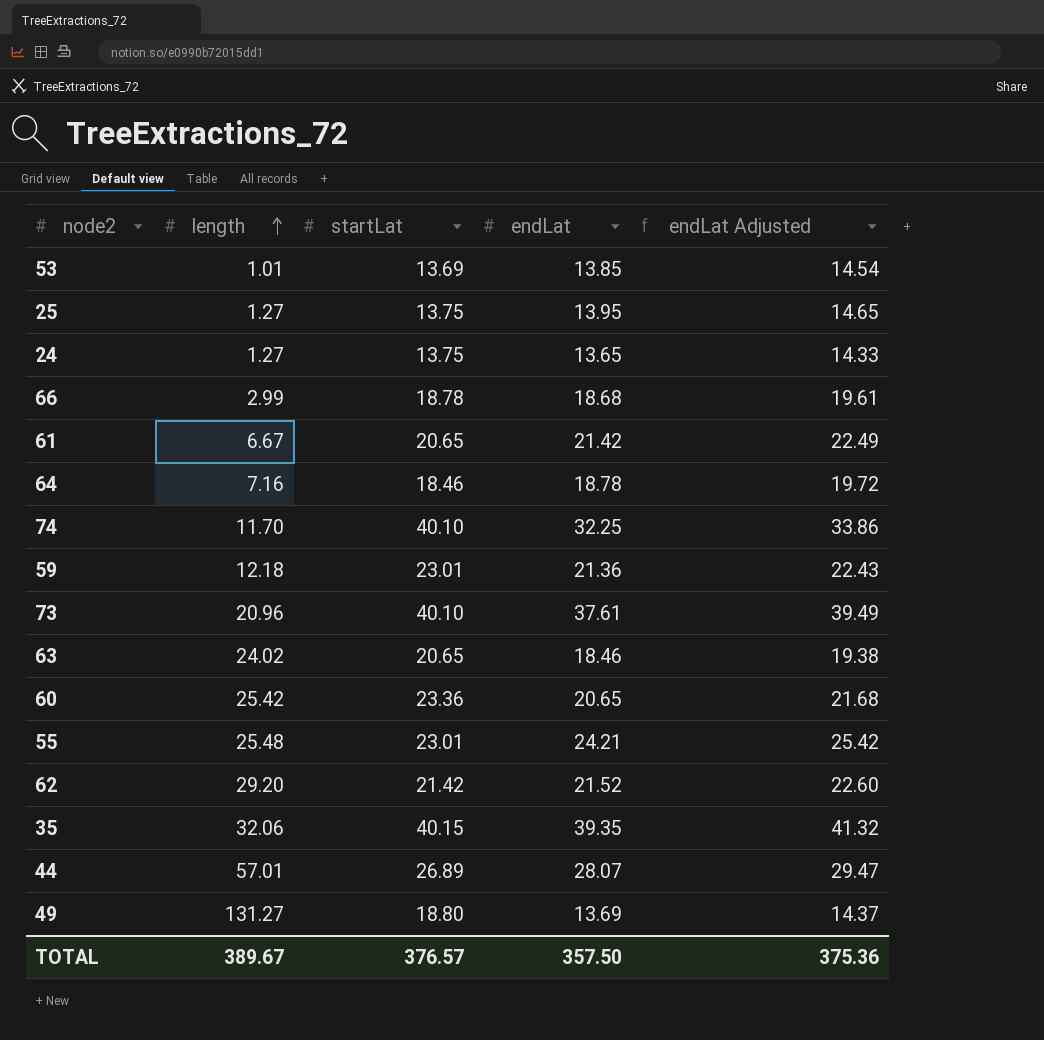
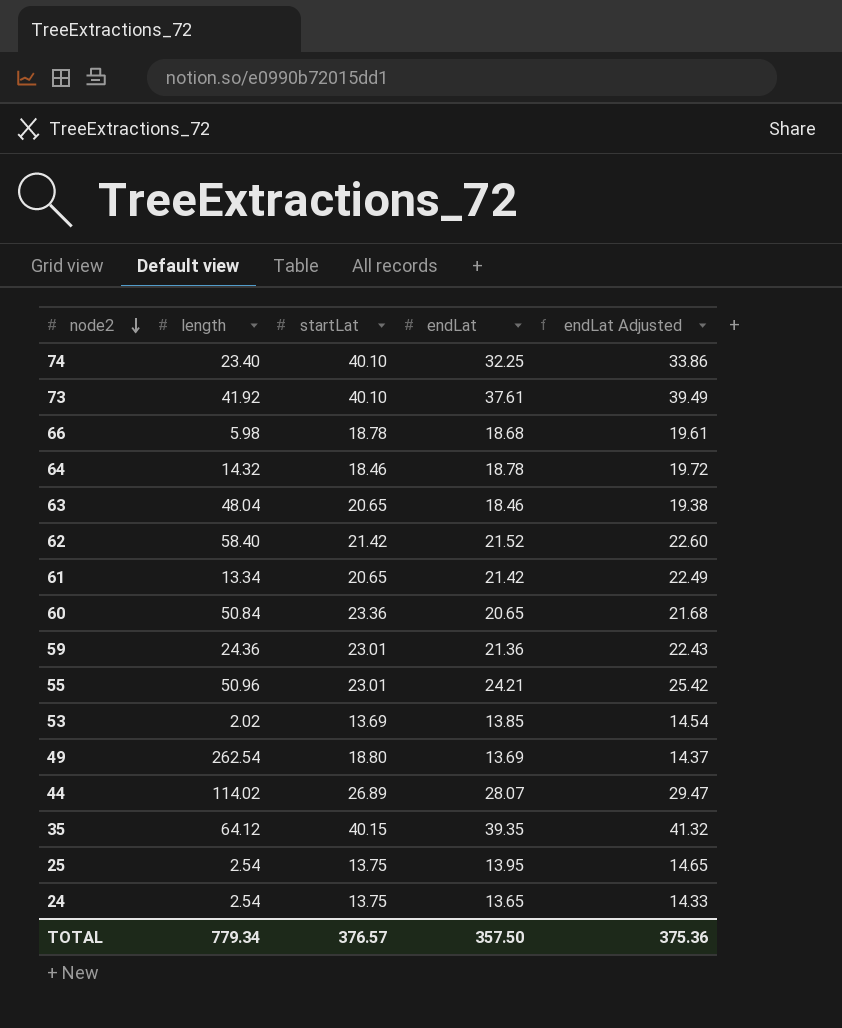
row order: length ascending -> node2 descending
74 | length: 11.70 -> 23.40
73 | length: 20.96 -> 41.92
66 | length: 2.99 -> 5.98
64 | length: 7.16 -> 14.32
63 | length: 24.02 -> 48.04
62 | length: 29.20 -> 58.40
61 | length: 6.67 -> 13.34
60 | length: 25.42 -> 50.84
59 | length: 12.18 -> 24.36
55 | length: 25.48 -> 50.96
53 | length: 1.01 -> 2.02
49 | length: 131.27 -> 262.54
44 | length: 57.01 -> 114.02
35 | length: 32.06 -> 64.12
25 | length: 1.27 -> 2.54
24 | length: 1.27 -> 2.54
TOTAL | length: 389.67 -> 779.34

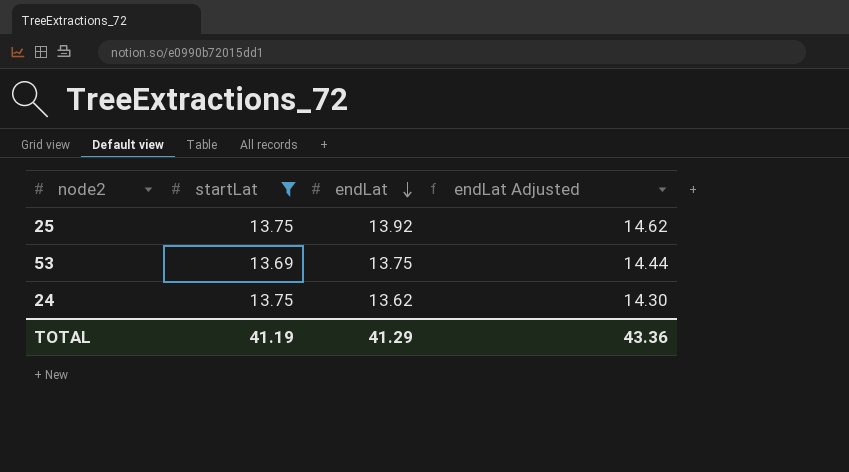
filter: none -> startLat <= 13.75
row order: node2 descending -> endLat descending
column length | position: 2 -> none
25 | endLat: 13.95 -> 13.92
25 | endLat Adjusted: 14.65 -> 14.62
53 | endLat: 13.85 -> 13.75
53 | endLat Adjusted: 14.54 -> 14.44
24 | endLat: 13.65 -> 13.62
24 | endLat Adjusted: 14.33 -> 14.30
TOTAL | startLat: 376.57 -> 41.19
TOTAL | endLat: 357.50 -> 41.29
TOTAL | endLat Adjusted: 375.36 -> 43.36

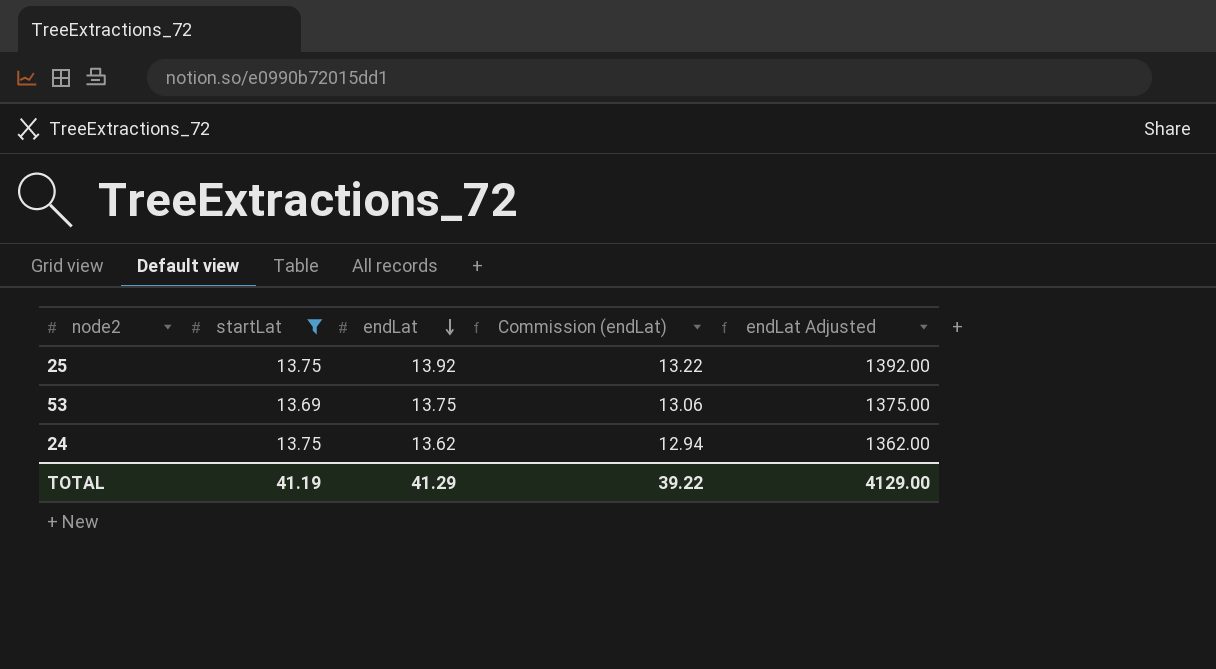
column Commission (endLat) | formula: none -> [endLat] * 0.95
column endLat Adjusted | formula: [endLat] * 1.05 -> [endLat] * 100
TOTAL | endLat Adjusted: 43.36 -> 4129.00

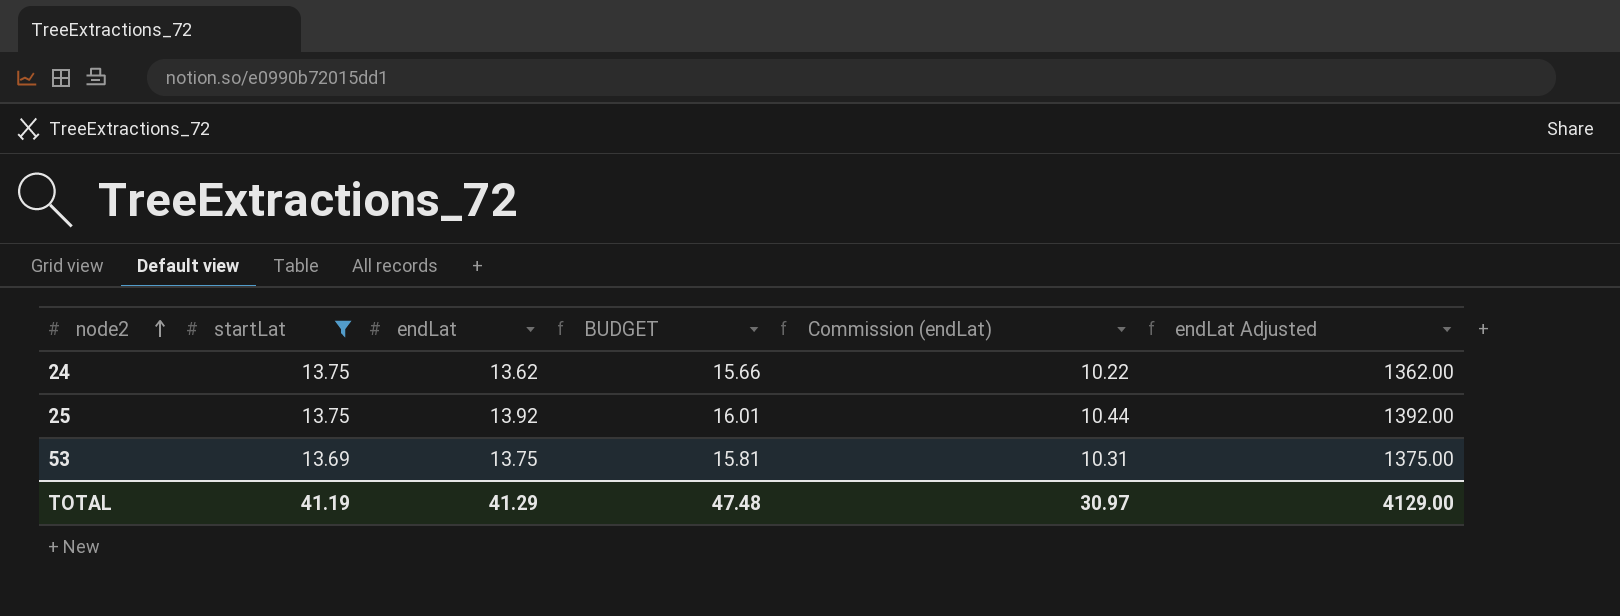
row order: endLat descending -> node2 ascending
column BUDGET | formula: none -> [endLat] * 1.15
column Commission (endLat) | formula: [endLat] * 0.95 -> [endLat] * 0.75
TOTAL | Commission (endLat): 39.22 -> 30.97

